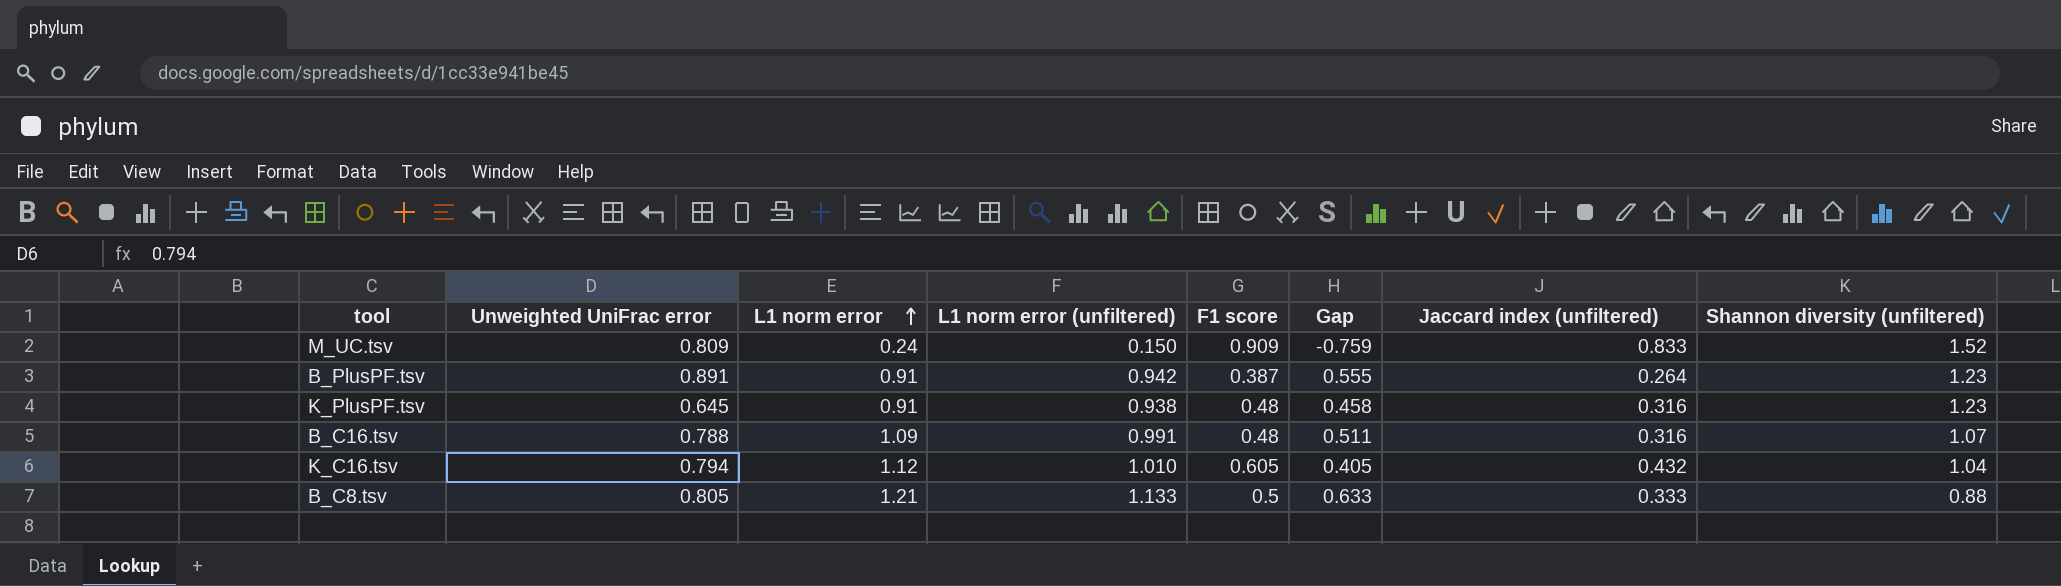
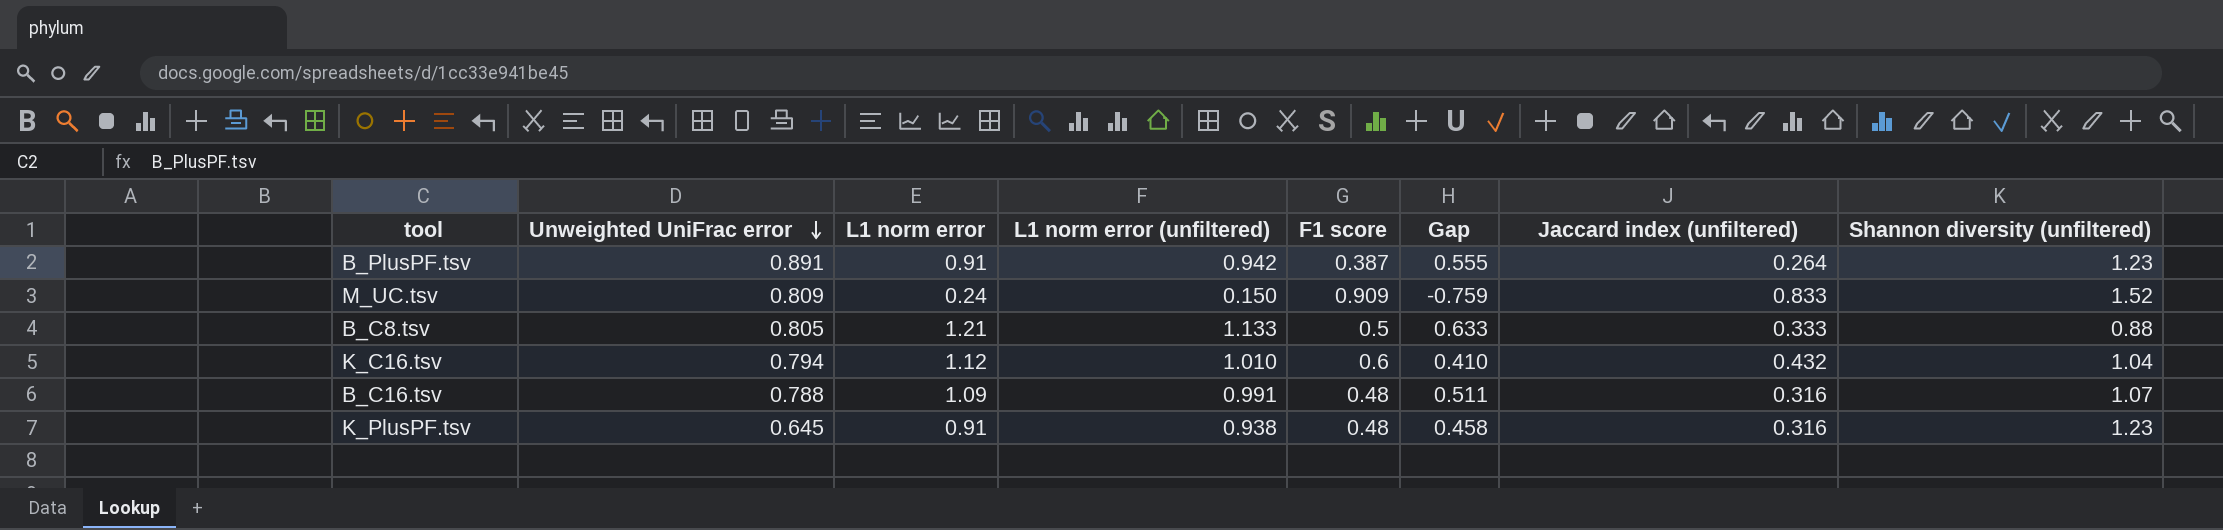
row order: L1 norm error ascending -> Unweighted UniFrac error descending
K_C16.tsv | F1 score: 0.605 -> 0.6
K_C16.tsv | Gap: 0.405 -> 0.410

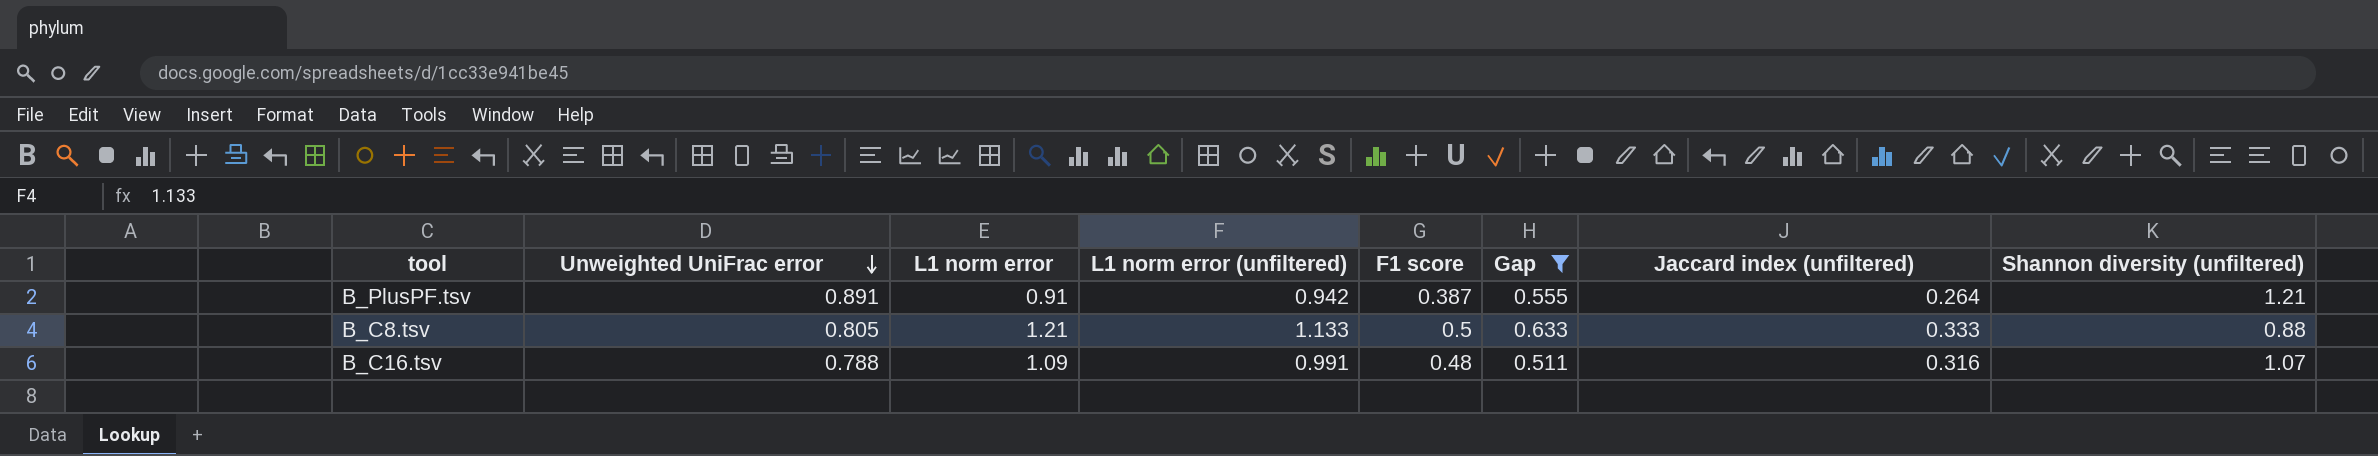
filter: none -> Gap >= 0.511
B_PlusPF.tsv | Shannon diversity (unfiltered): 1.23 -> 1.21

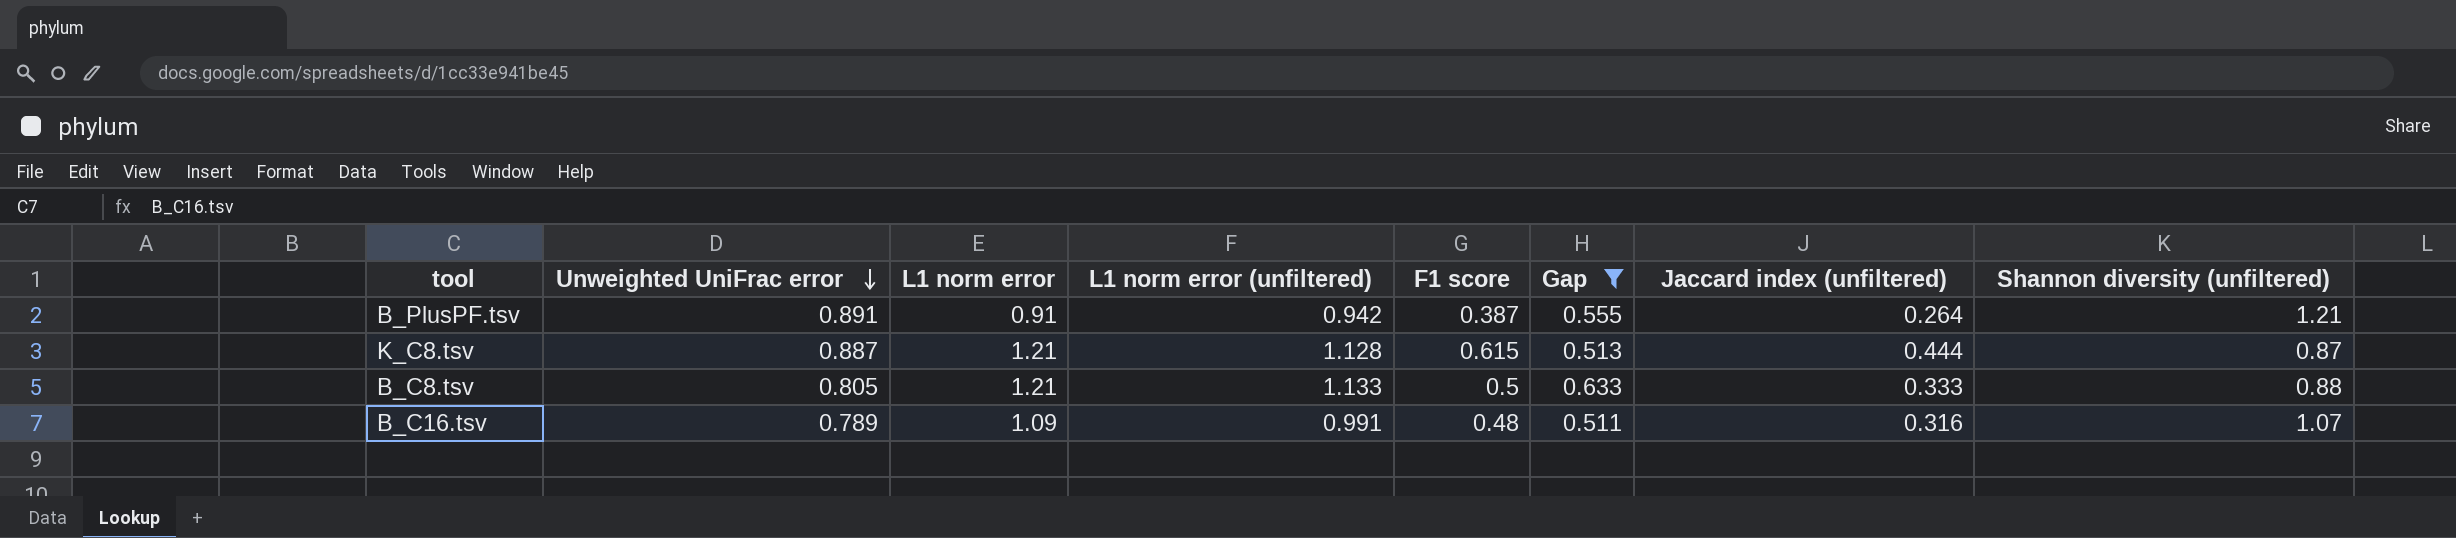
row K_C8.tsv: none -> 0.887 | 1.21 | 1.128 | 0.615 | 0.513 | 0.444 | 0.87
B_C16.tsv | Unweighted UniFrac error: 0.788 -> 0.789

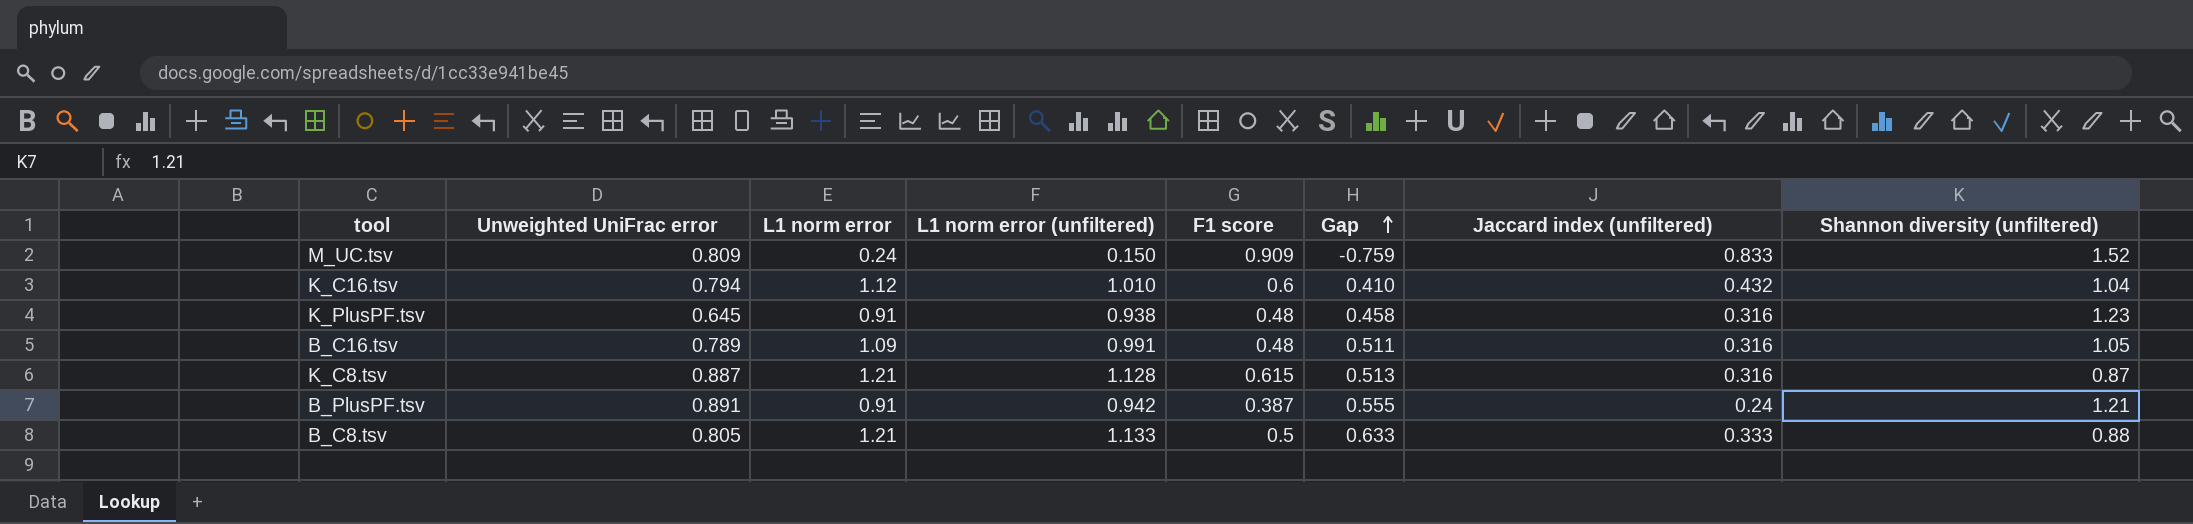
filter: Gap >= 0.511 -> none
row order: Unweighted UniFrac error descending -> Gap ascending
B_C16.tsv | Shannon diversity (unfiltered): 1.07 -> 1.05
K_C8.tsv | Jaccard index (unfiltered): 0.444 -> 0.316
B_PlusPF.tsv | Jaccard index (unfiltered): 0.264 -> 0.24

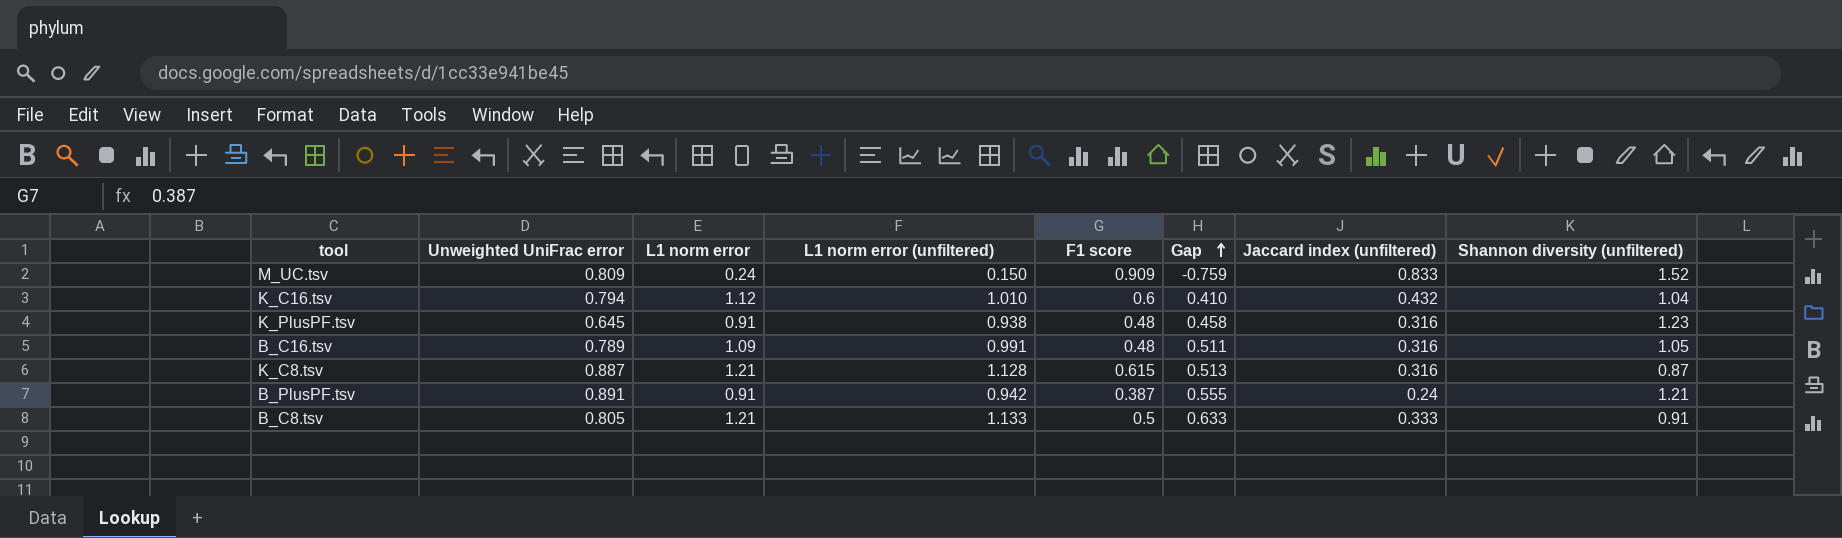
B_C8.tsv | Shannon diversity (unfiltered): 0.88 -> 0.91

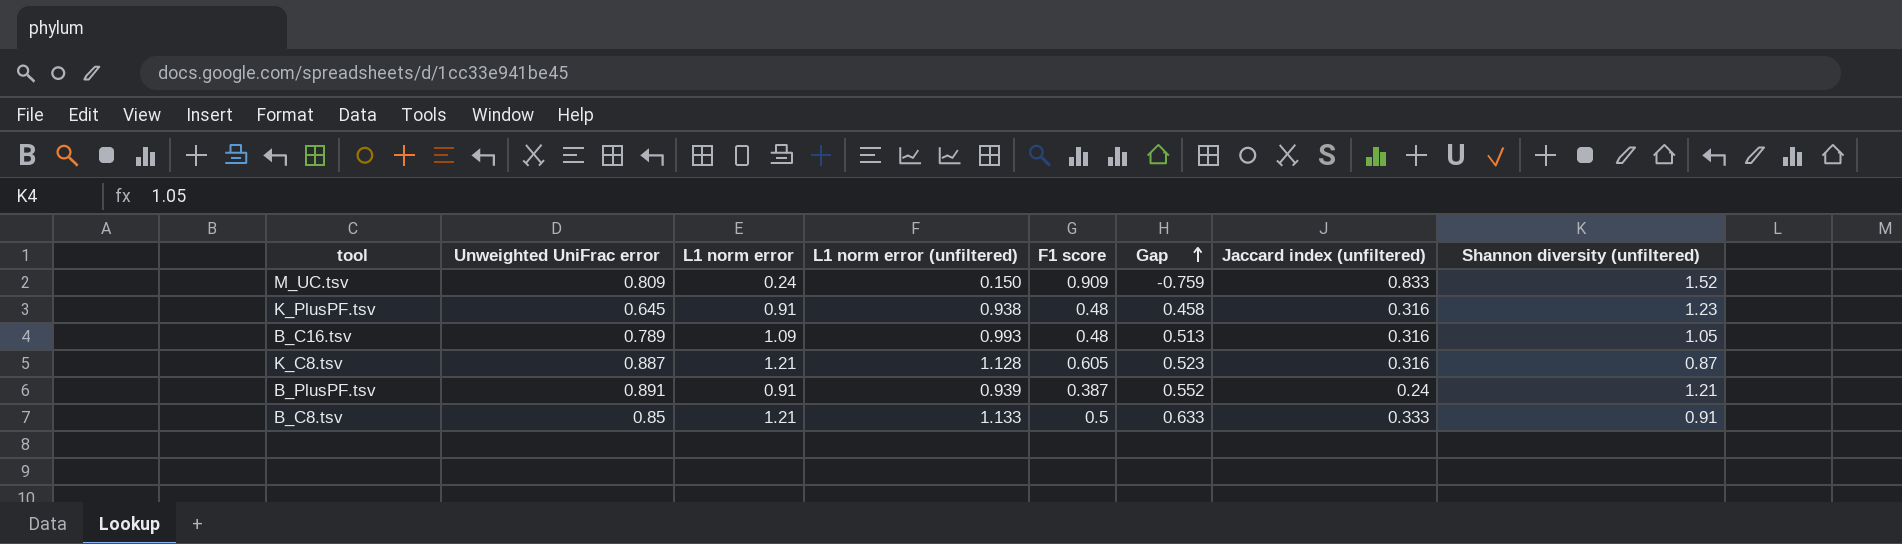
row K_C16.tsv: 0.794 | 1.12 | 1.010 | 0.6 | 0.410 | 0.432 | 1.04 -> none
B_C16.tsv | L1 norm error (unfiltered): 0.991 -> 0.993
B_C16.tsv | Gap: 0.511 -> 0.513
K_C8.tsv | F1 score: 0.615 -> 0.605
K_C8.tsv | Gap: 0.513 -> 0.523
B_PlusPF.tsv | L1 norm error (unfiltered): 0.942 -> 0.939
B_PlusPF.tsv | Gap: 0.555 -> 0.552
B_C8.tsv | Unweighted UniFrac error: 0.805 -> 0.85

